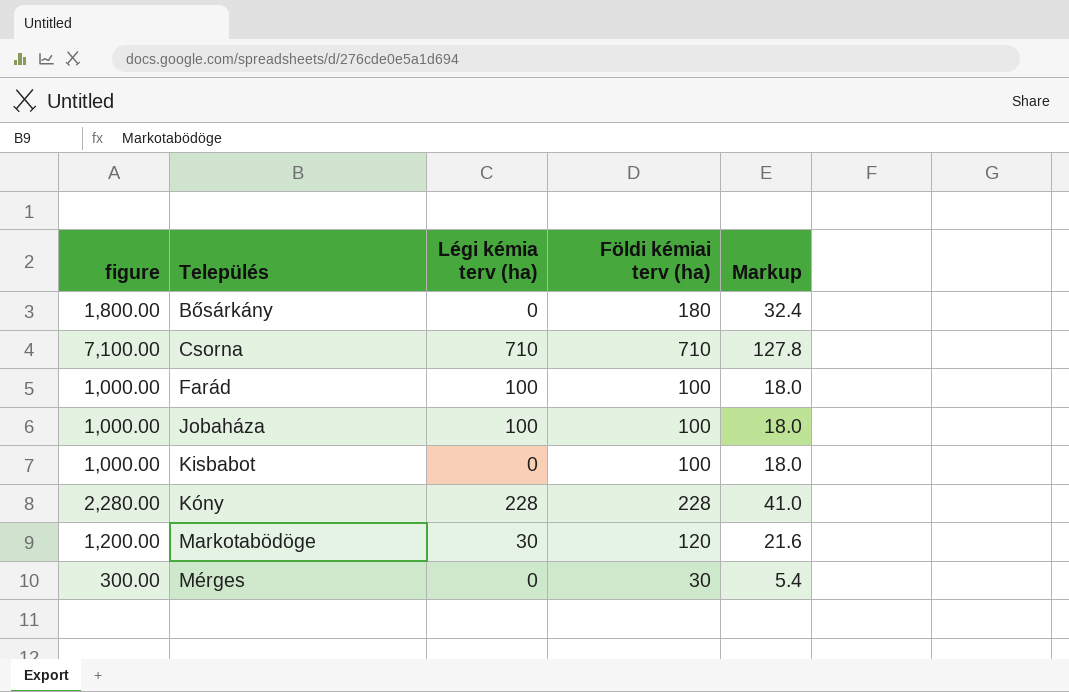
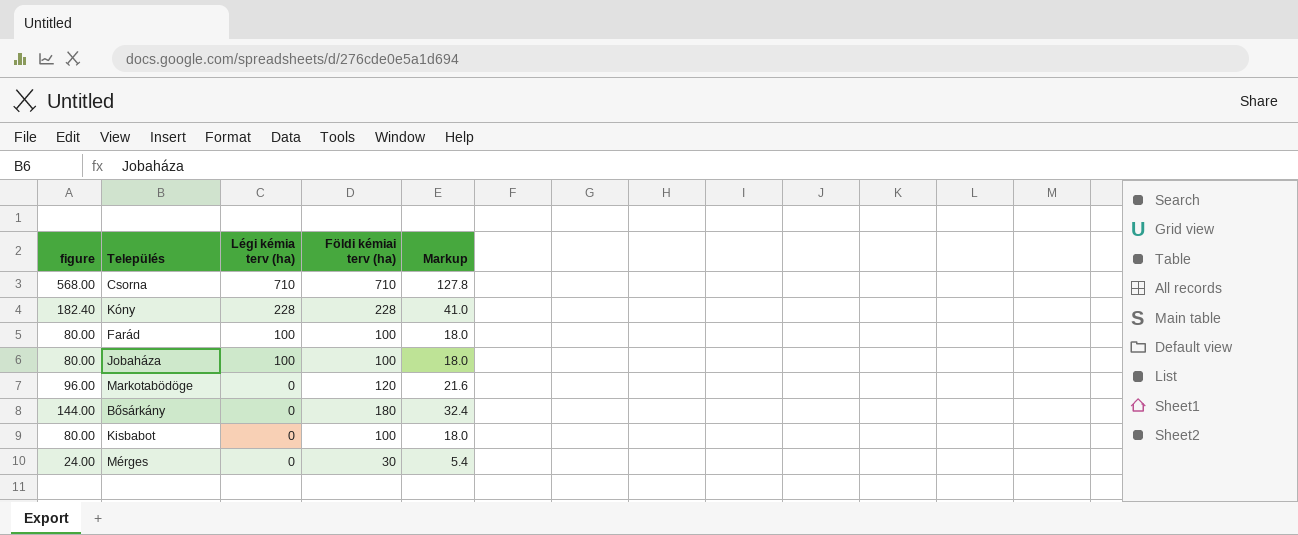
row order: Település ascending -> Légi kémia terv (ha) descending
column figure | formula: [Földi kémiai terv (ha)] * 10 -> [Földi kémiai terv (ha)] * 0.8
Markotabödöge | Légi kémia terv (ha): 30 -> 0

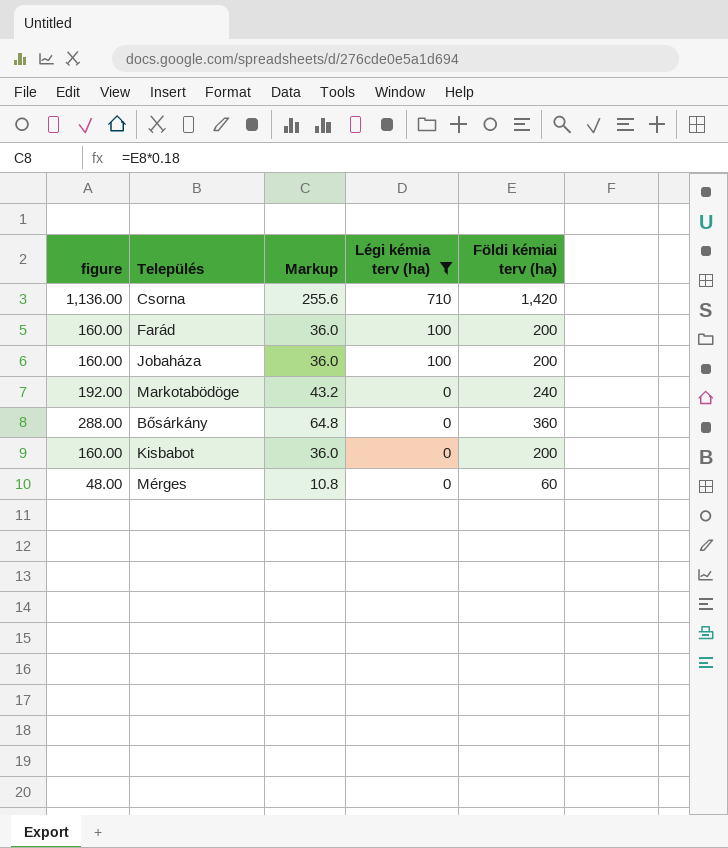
filter: none -> Légi kémia terv (ha) != 228
column Markup | position: 5 -> 3
Csorna | figure: 568.00 -> 1,136.00
Csorna | Markup: 127.8 -> 255.6
Csorna | Földi kémiai terv (ha): 710 -> 1,420
Farád | figure: 80.00 -> 160.00
Farád | Markup: 18.0 -> 36.0
Farád | Földi kémiai terv (ha): 100 -> 200
Jobaháza | figure: 80.00 -> 160.00
Jobaháza | Markup: 18.0 -> 36.0
Jobaháza | Földi kémiai terv (ha): 100 -> 200
Markotabödöge | figure: 96.00 -> 192.00
Markotabödöge | Markup: 21.6 -> 43.2
Markotabödöge | Földi kémiai terv (ha): 120 -> 240
Bősárkány | figure: 144.00 -> 288.00
Bősárkány | Markup: 32.4 -> 64.8
Bősárkány | Földi kémiai terv (ha): 180 -> 360
Kisbabot | figure: 80.00 -> 160.00
Kisbabot | Markup: 18.0 -> 36.0
Kisbabot | Földi kémiai terv (ha): 100 -> 200
Mérges | figure: 24.00 -> 48.00
Mérges | Markup: 5.4 -> 10.8
Mérges | Földi kémiai terv (ha): 30 -> 60

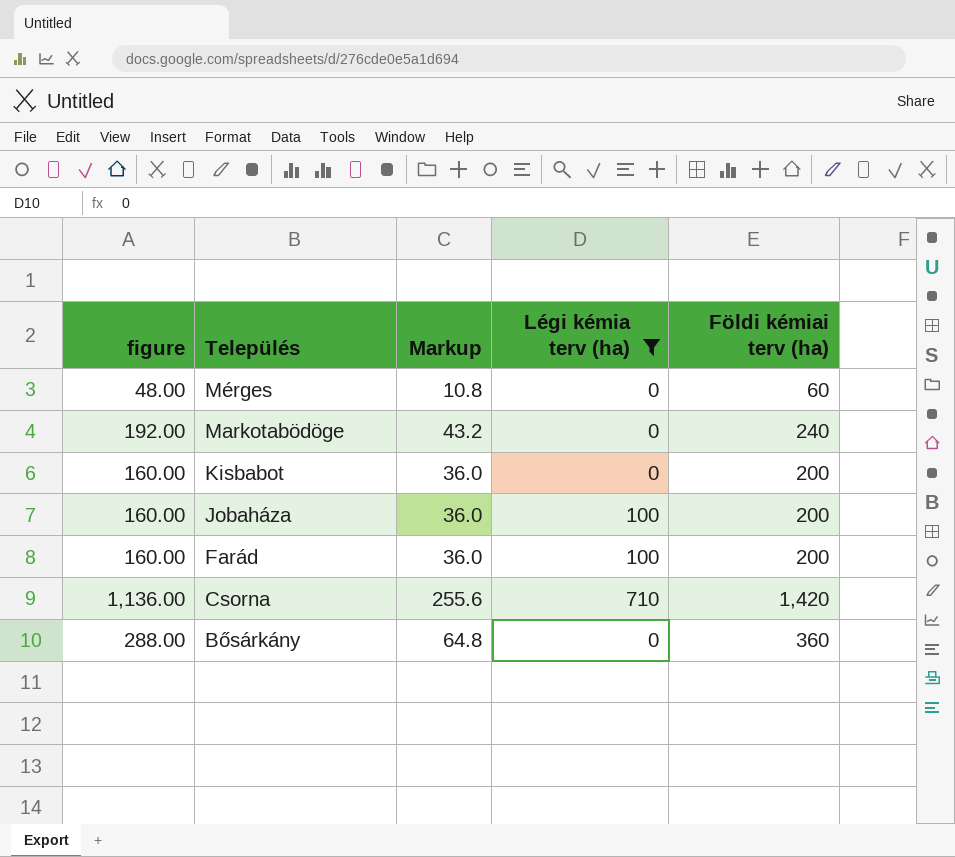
row order: Légi kémia terv (ha) descending -> Település descending

